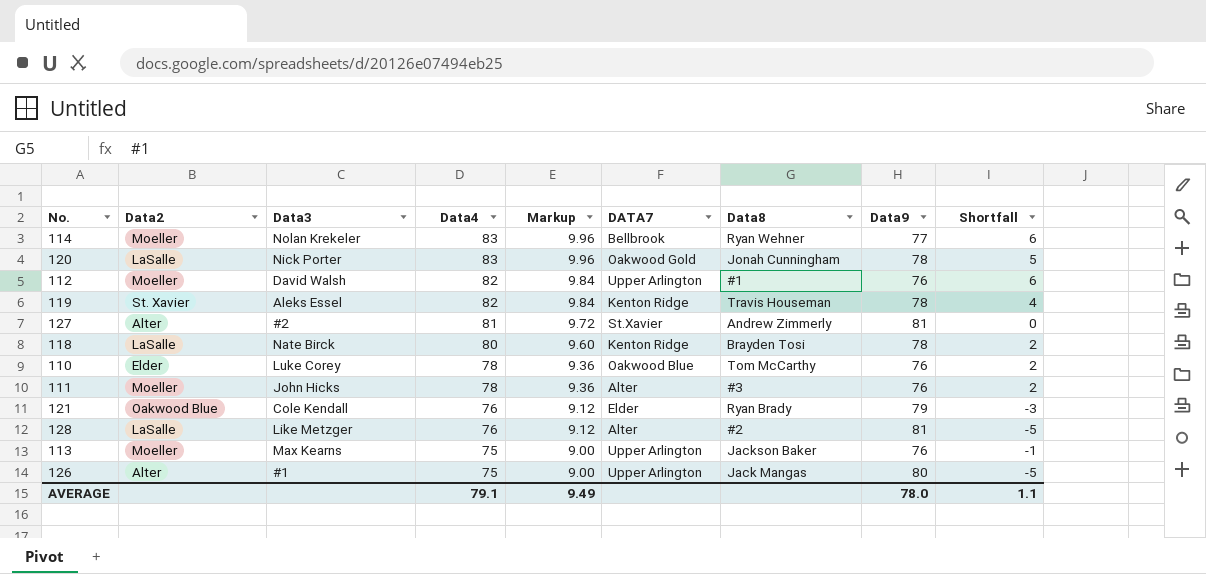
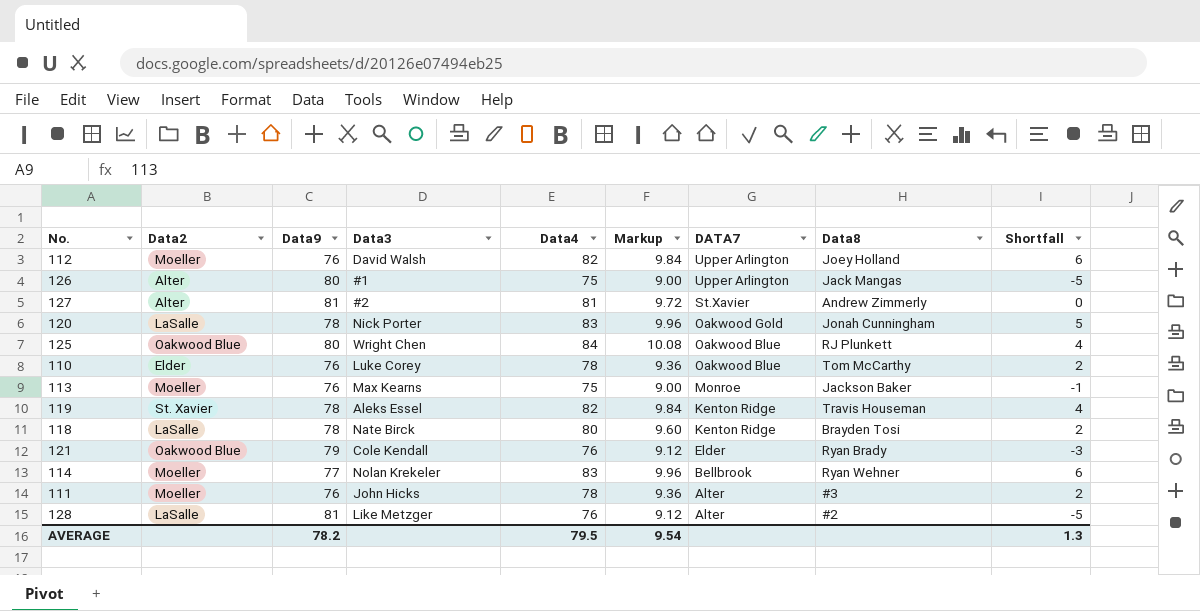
row order: Data4 descending -> DATA7 descending
column Data9 | position: 8 -> 3
112 | Data8: #1 -> Joey Holland
row 125: none -> Oakwood Blue | 80 | Wright Chen | 84 | 10.08 | Oakwood Blue | RJ Plunkett | 4
113 | DATA7: Upper Arlington -> Monroe
AVERAGE | Data9: 78.0 -> 78.2
AVERAGE | Data4: 79.1 -> 79.5
AVERAGE | Markup: 9.49 -> 9.54
AVERAGE | Shortfall: 1.1 -> 1.3

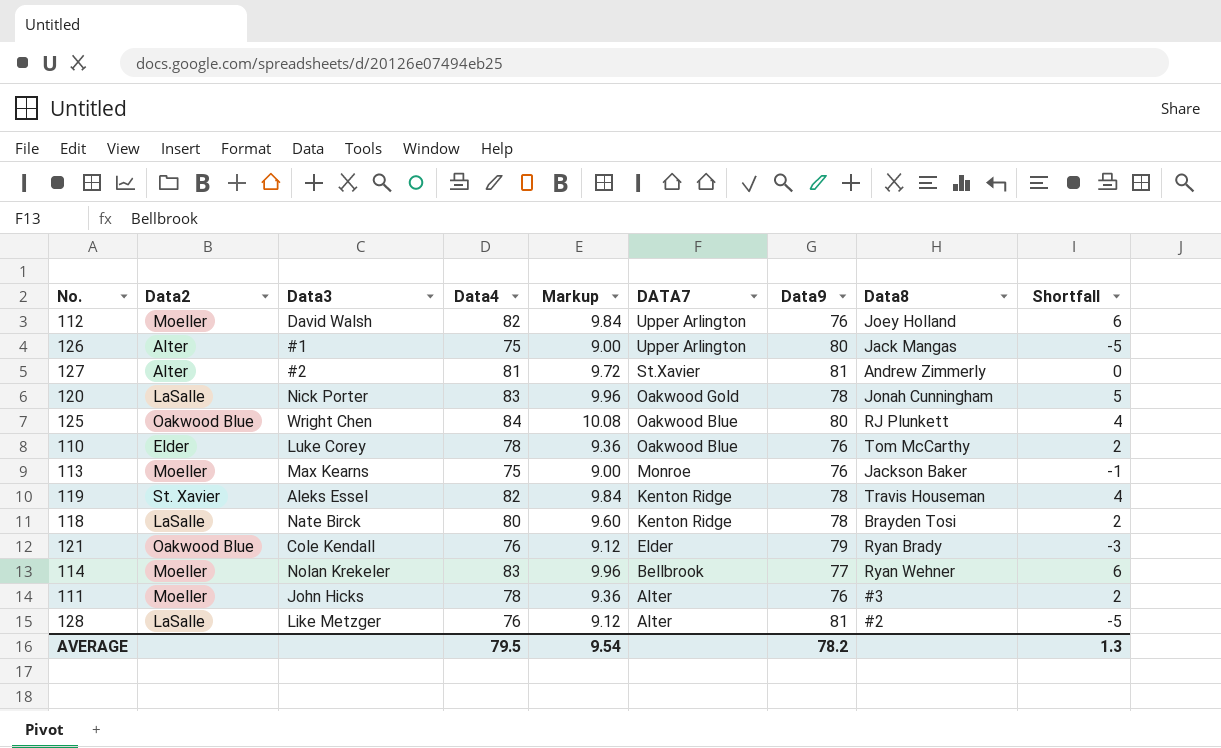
column Data9 | position: 3 -> 7

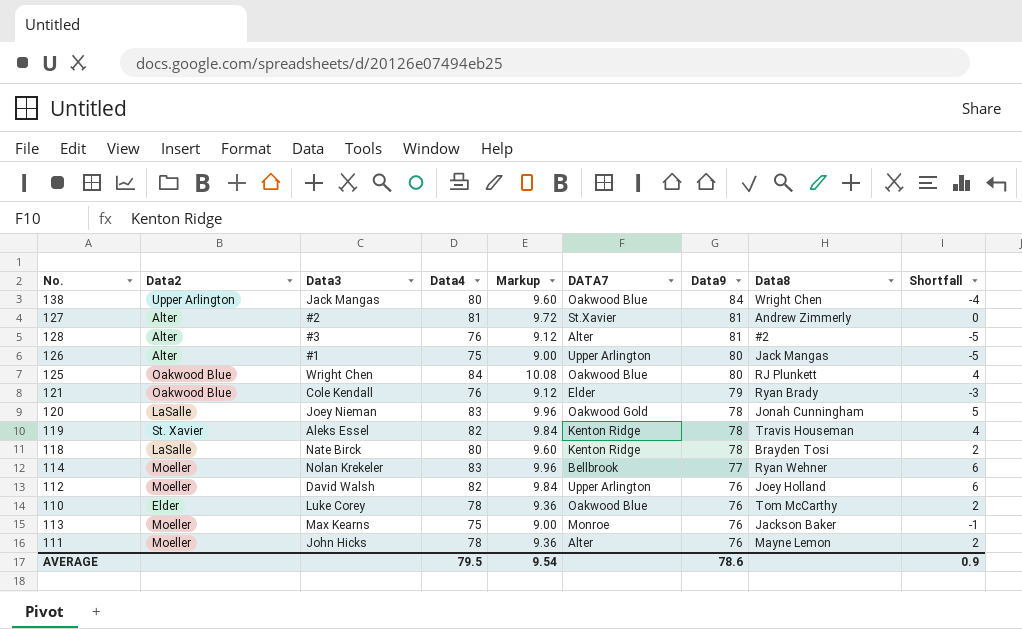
row order: DATA7 descending -> Data9 descending
row 138: none -> Upper Arlington | Jack Mangas | 80 | 9.60 | Oakwood Blue | 84 | Wright Chen | -4
128 | Data2: LaSalle -> Alter
128 | Data3: Like Metzger -> #3
120 | Data3: Nick Porter -> Joey Nieman
111 | Data8: #3 -> Mayne Lemon
AVERAGE | Data9: 78.2 -> 78.6
AVERAGE | Shortfall: 1.3 -> 0.9

